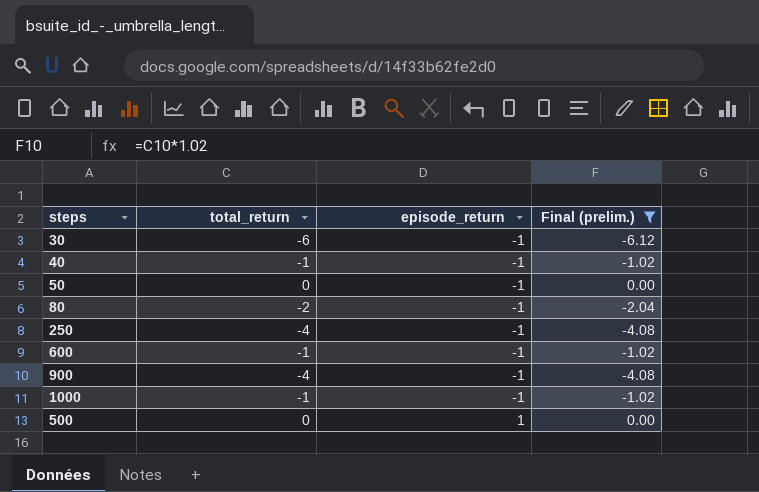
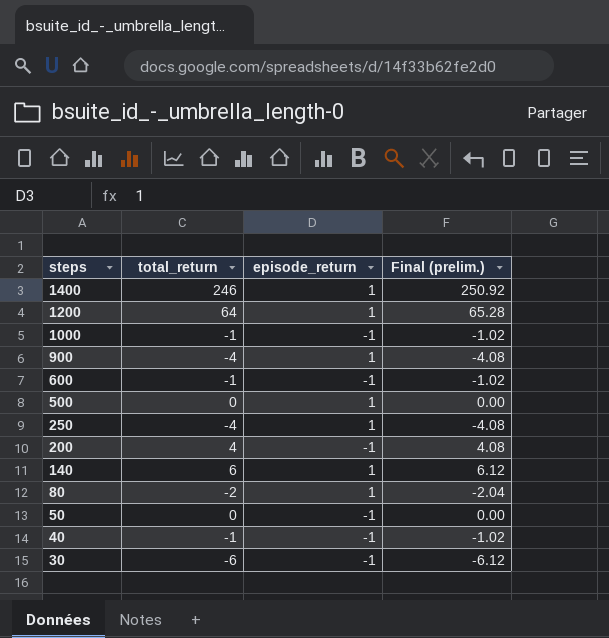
filter: Final (prelim.) <= 0.00 -> none
row order: episode_return ascending -> steps descending
900 | episode_return: -1 -> 1
250 | episode_return: -1 -> 1
80 | episode_return: -1 -> 1

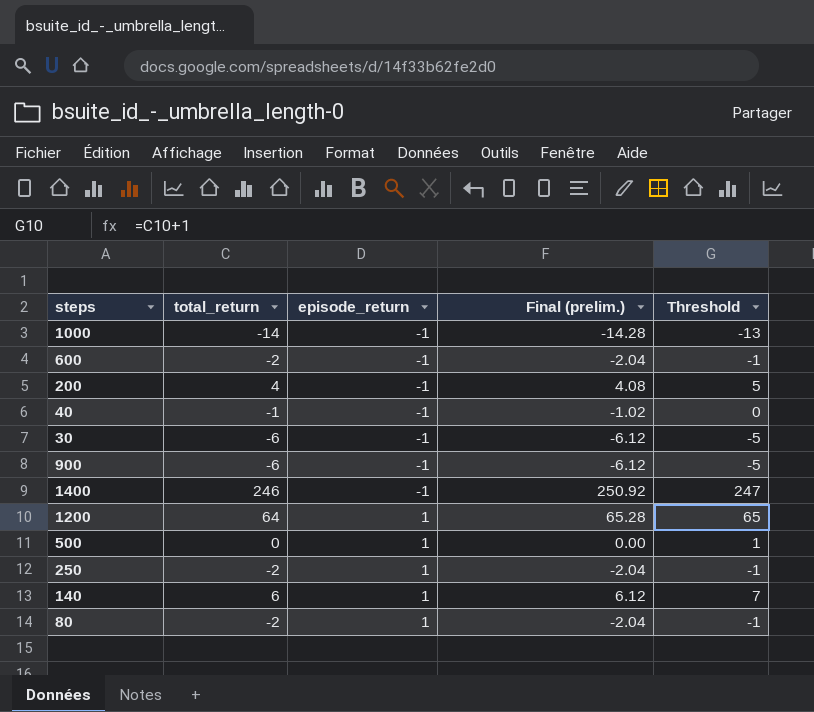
row order: steps descending -> episode_return ascending
column Threshold | formula: none -> [total_return] + 1
row 50: 0 | -1 | 0.00 -> none
1000 | total_return: -1 -> -14
1000 | Final (prelim.): -1.02 -> -14.28
600 | total_return: -1 -> -2
600 | Final (prelim.): -1.02 -> -2.04
900 | total_return: -4 -> -6
900 | episode_return: 1 -> -1
900 | Final (prelim.): -4.08 -> -6.12
1400 | episode_return: 1 -> -1
250 | total_return: -4 -> -2
250 | Final (prelim.): -4.08 -> -2.04

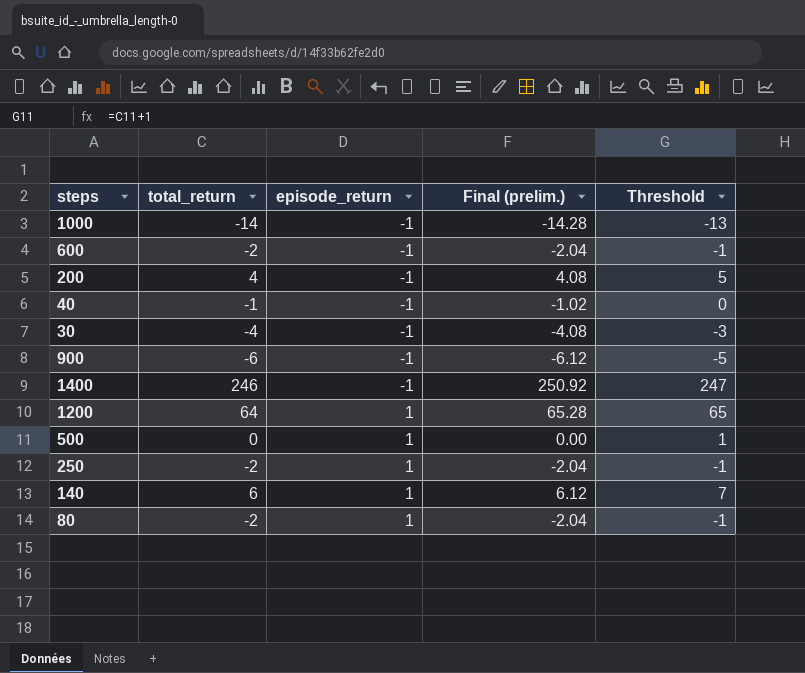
30 | total_return: -6 -> -4
30 | Final (prelim.): -6.12 -> -4.08
30 | Threshold: -5 -> -3

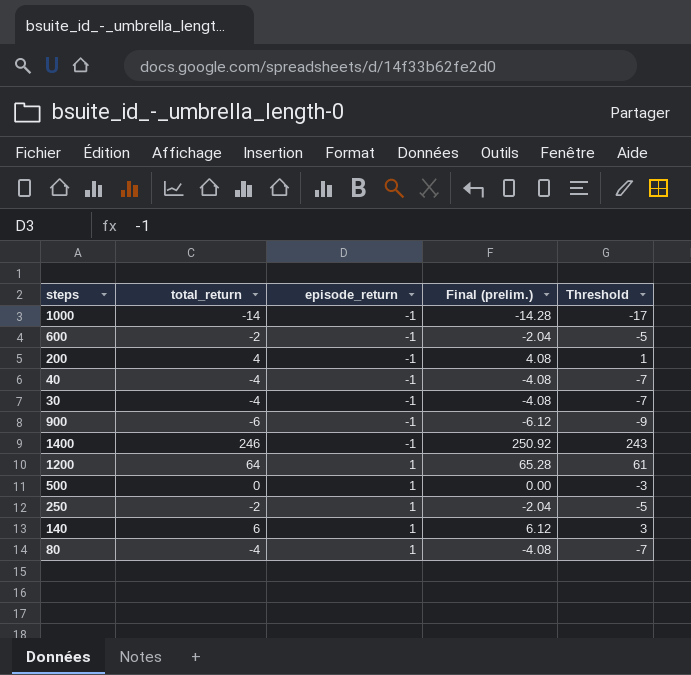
column Threshold | formula: [total_return] + 1 -> [total_return] - 3
40 | total_return: -1 -> -4
40 | Final (prelim.): -1.02 -> -4.08
80 | total_return: -2 -> -4
80 | Final (prelim.): -2.04 -> -4.08

